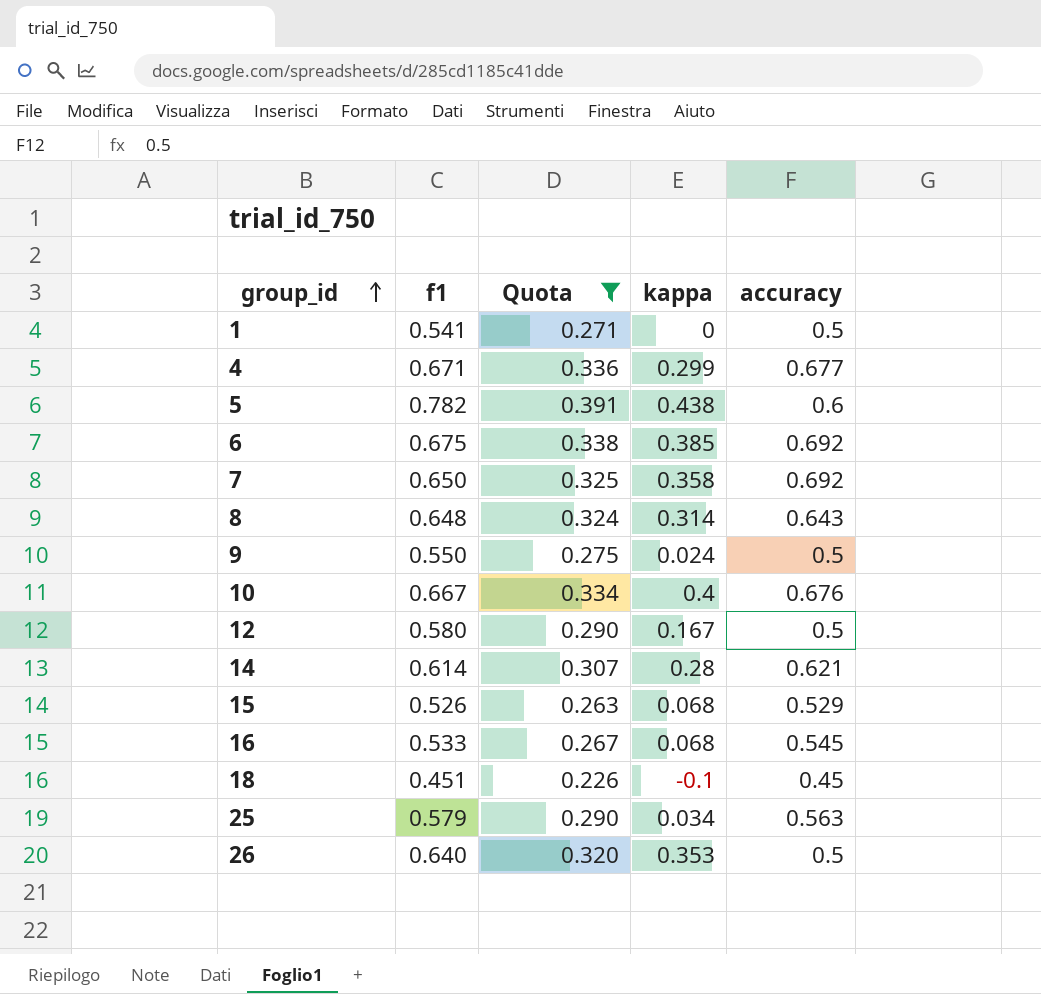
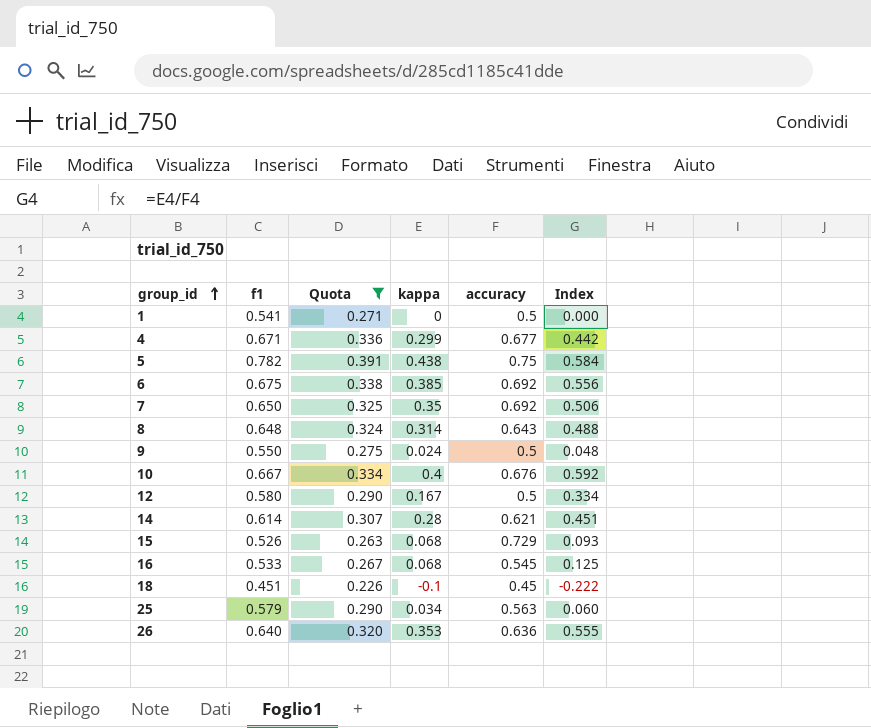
column Index | formula: none -> [kappa] / [accuracy]
5 | accuracy: 0.6 -> 0.75
7 | kappa: 0.358 -> 0.35
15 | accuracy: 0.529 -> 0.729
26 | accuracy: 0.5 -> 0.636

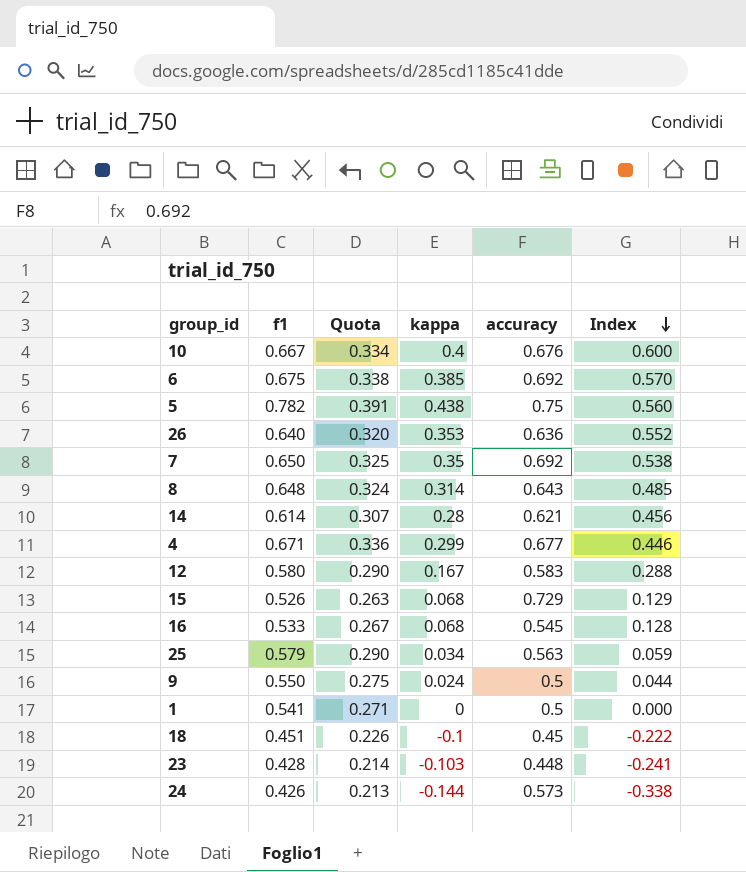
filter: Quota >= 0.226 -> none
row order: group_id ascending -> Index descending
column Index | formula: [kappa] / [accuracy] -> [kappa] / [f1]
12 | accuracy: 0.5 -> 0.583

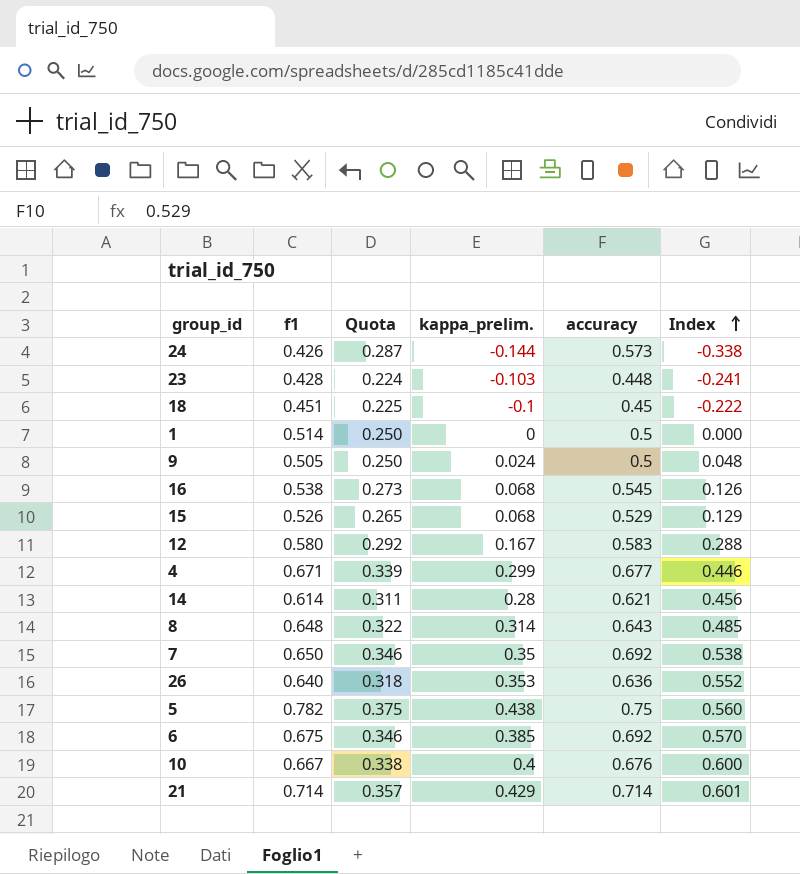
row order: Index descending -> Index ascending
column Quota | formula: [f1] * 0.5 -> [accuracy] * 0.5
column name: kappa -> kappa_prelim.
row 25: 0.579 | 0.290 | 0.034 | 0.563 | 0.059 -> none
1 | f1: 0.541 -> 0.514
9 | f1: 0.550 -> 0.505
9 | Index: 0.044 -> 0.048
16 | f1: 0.533 -> 0.538
16 | Index: 0.128 -> 0.126
15 | accuracy: 0.729 -> 0.529
row 21: none -> 0.714 | 0.357 | 0.429 | 0.714 | 0.601

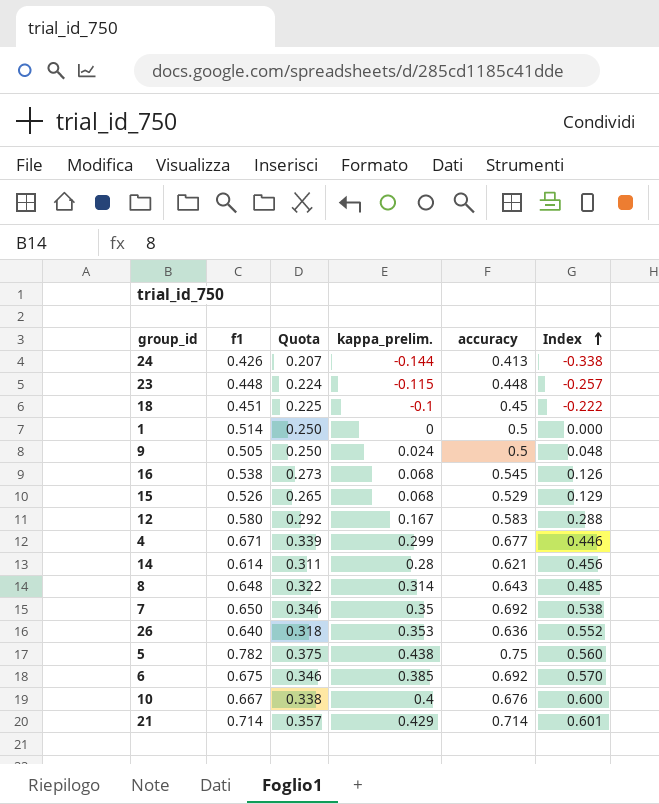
24 | Quota: 0.287 -> 0.207
24 | accuracy: 0.573 -> 0.413
23 | f1: 0.428 -> 0.448
23 | kappa_prelim.: -0.103 -> -0.115
23 | Index: -0.241 -> -0.257

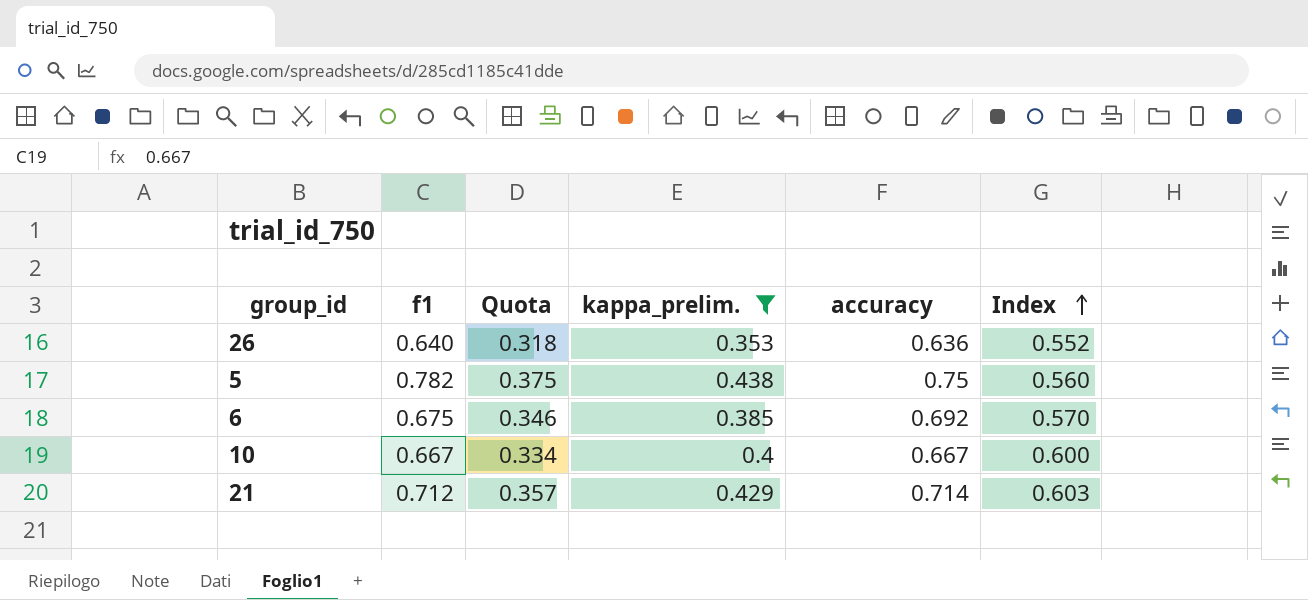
filter: none -> kappa_prelim. >= 0.353
10 | Quota: 0.338 -> 0.334
10 | accuracy: 0.676 -> 0.667
21 | f1: 0.714 -> 0.712
21 | Index: 0.601 -> 0.603

